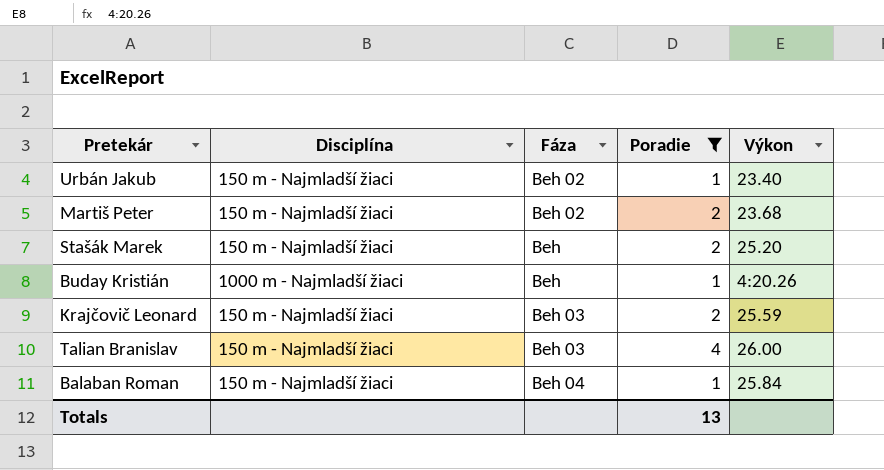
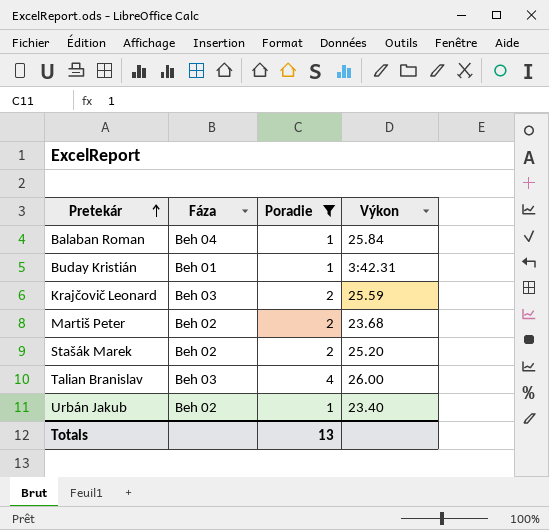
row order: none -> Pretekár ascending
column Disciplína | position: 2 -> none
Buday Kristián | Fáza: Beh -> Beh 01
Buday Kristián | Výkon: 4:20.26 -> 3:42.31
Stašák Marek | Fáza: Beh -> Beh 02

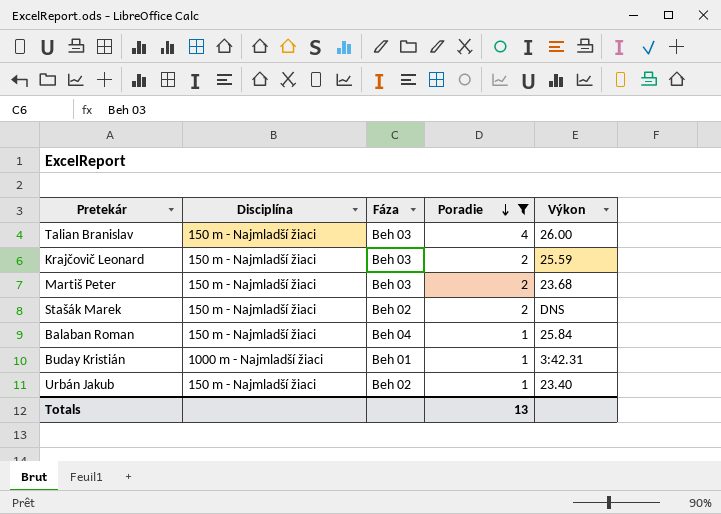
row order: Pretekár ascending -> Poradie descending
column Disciplína | position: none -> 2
Martiš Peter | Fáza: Beh 02 -> Beh 03
Stašák Marek | Výkon: 25.20 -> DNS

